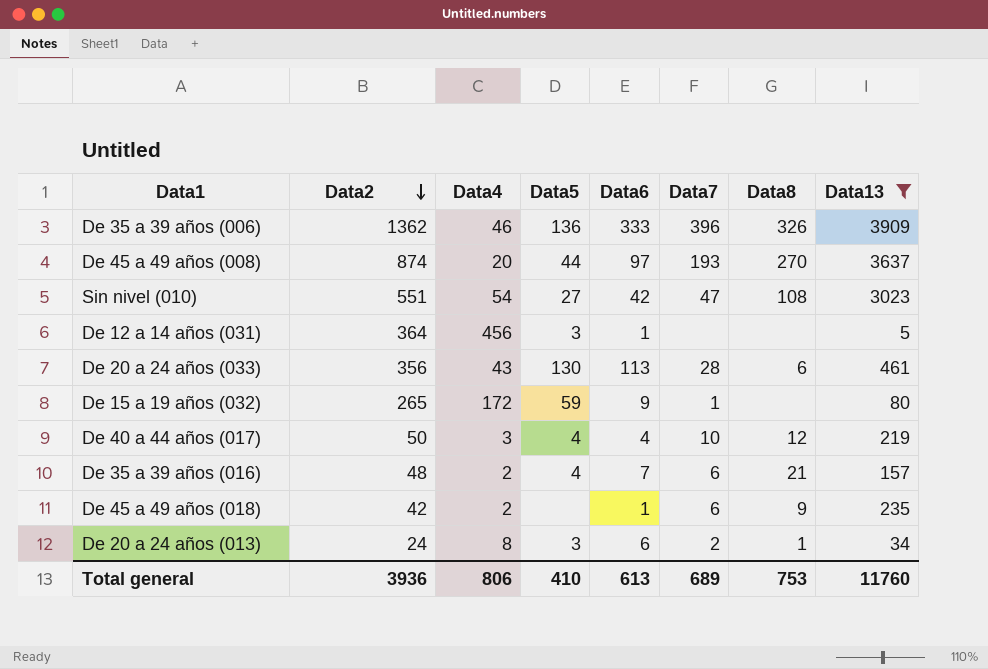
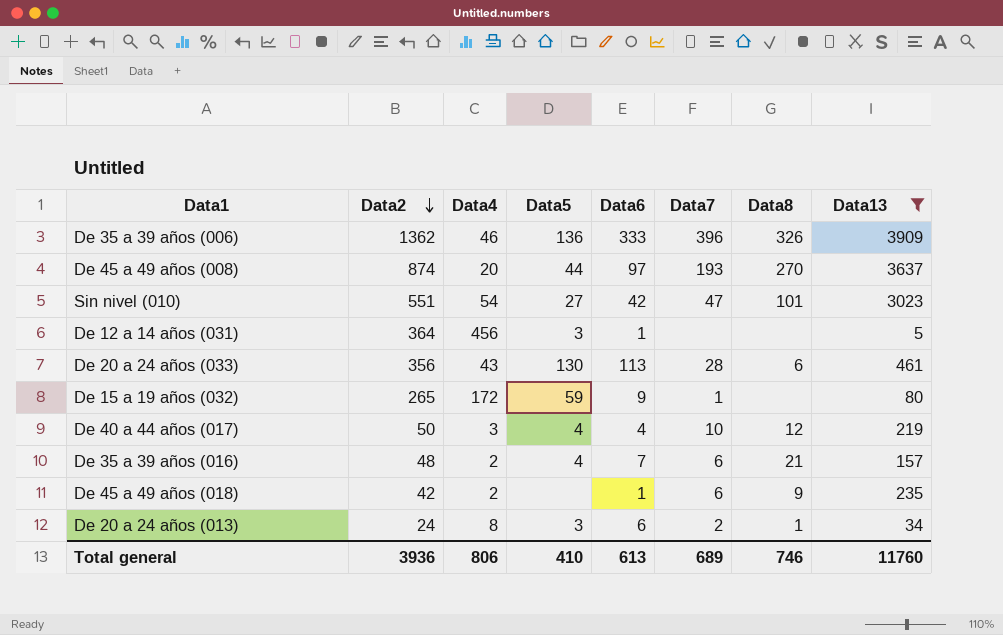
Sin nivel (010) | Data8: 108 -> 101
Total general | Data8: 753 -> 746

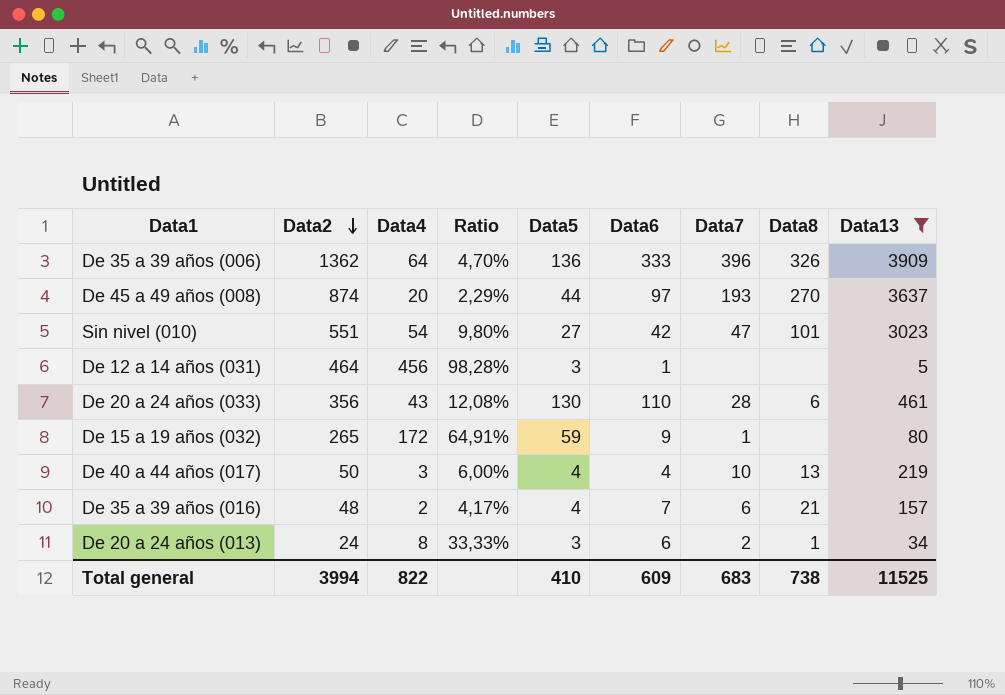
column Ratio | formula: none -> [Data4] / [Data2]
row De 45 a 49 años (018): 42 | 2 | none | 1 | 6 | 9 | 235 -> none
De 35 a 39 años (006) | Data4: 46 -> 64
De 12 a 14 años (031) | Data2: 364 -> 464
De 20 a 24 años (033) | Data6: 113 -> 110
De 40 a 44 años (017) | Data8: 12 -> 13
Total general | Data2: 3936 -> 3994
Total general | Data4: 806 -> 822
Total general | Data6: 613 -> 609
Total general | Data7: 689 -> 683
Total general | Data8: 746 -> 738
Total general | Data13: 11760 -> 11525

